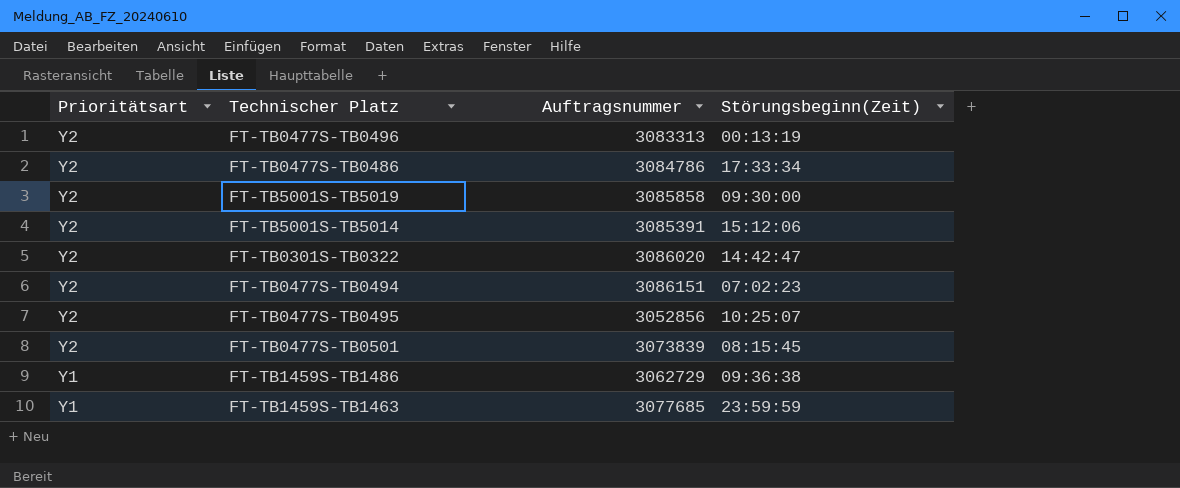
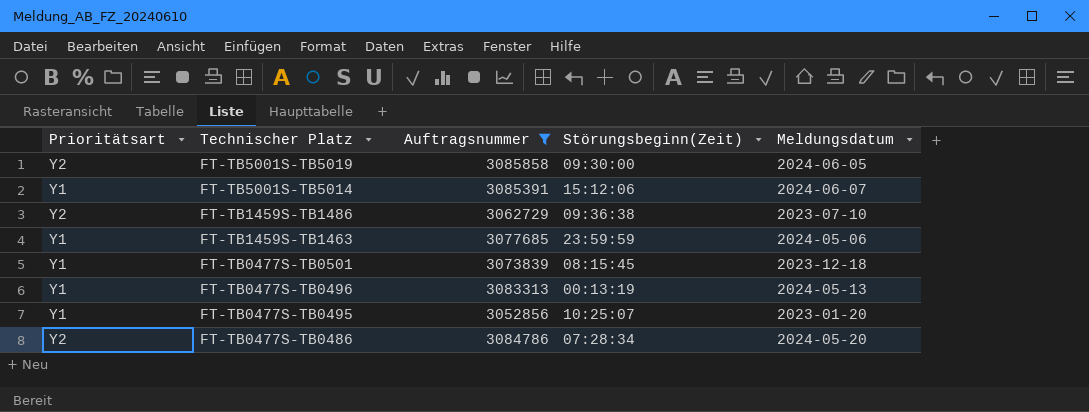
filter: none -> Auftragsnummer <= 3085858
row order: Prioritätsart descending -> Technischer Platz descending
column Meldungsdatum | position: none -> 5
FT-TB5001S-TB5014 | Prioritätsart: Y2 -> Y1
FT-TB1459S-TB1486 | Prioritätsart: Y1 -> Y2
FT-TB0477S-TB0501 | Prioritätsart: Y2 -> Y1
FT-TB0477S-TB0496 | Prioritätsart: Y2 -> Y1
FT-TB0477S-TB0495 | Prioritätsart: Y2 -> Y1
FT-TB0477S-TB0486 | Störungsbeginn(Zeit): 17:33:34 -> 07:28:34

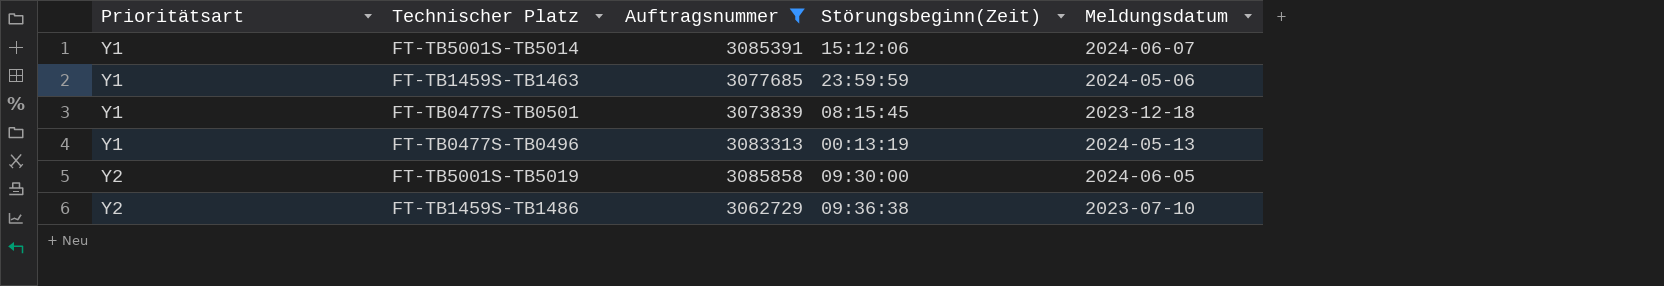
row order: Technischer Platz descending -> Prioritätsart ascending
row FT-TB0477S-TB0495: Y1 | 3052856 | 10:25:07 | 2023-01-20 -> none
row FT-TB0477S-TB0486: Y2 | 3084786 | 07:28:34 | 2024-05-20 -> none

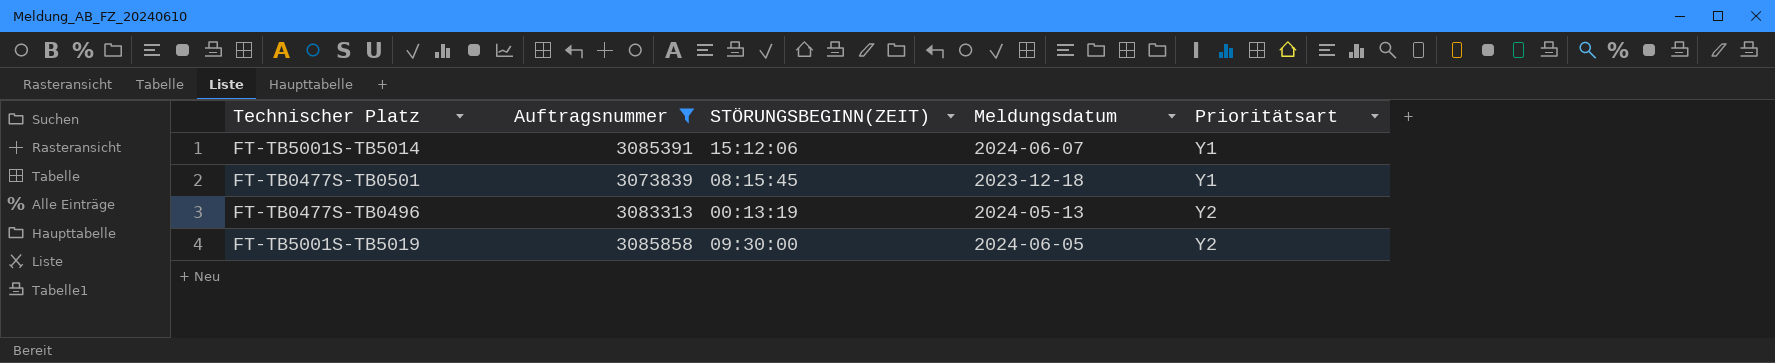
column name: Störungsbeginn(Zeit) -> STÖRUNGSBEGINN(ZEIT)
column Prioritätsart | position: 1 -> 5
row FT-TB1459S-TB1463: Y1 | 3077685 | 23:59:59 | 2024-05-06 -> none
row FT-TB1459S-TB1486: Y2 | 3062729 | 09:36:38 | 2023-07-10 -> none
FT-TB0477S-TB0496 | Prioritätsart: Y1 -> Y2

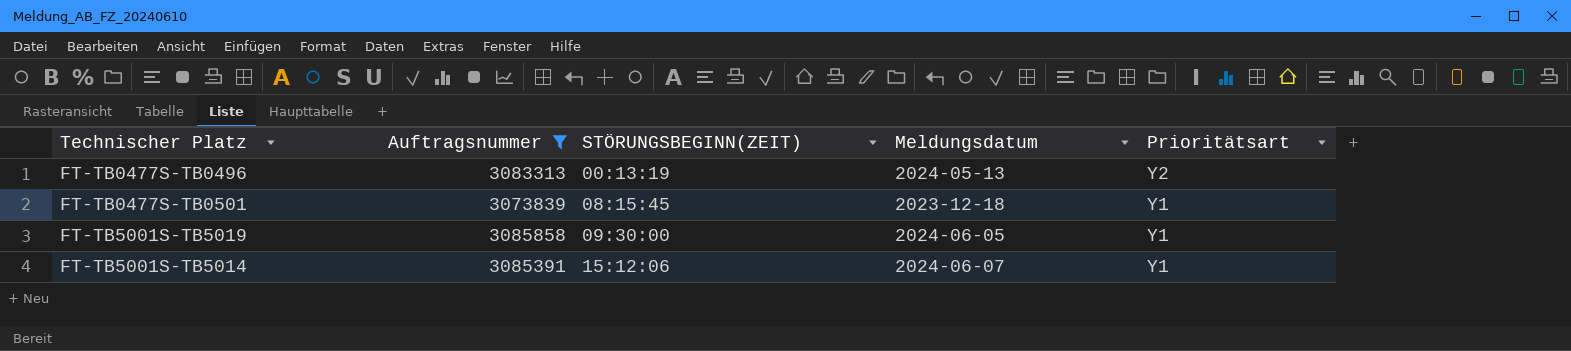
row order: Prioritätsart ascending -> STÖRUNGSBEGINN(ZEIT) ascending
FT-TB5001S-TB5019 | Prioritätsart: Y2 -> Y1

